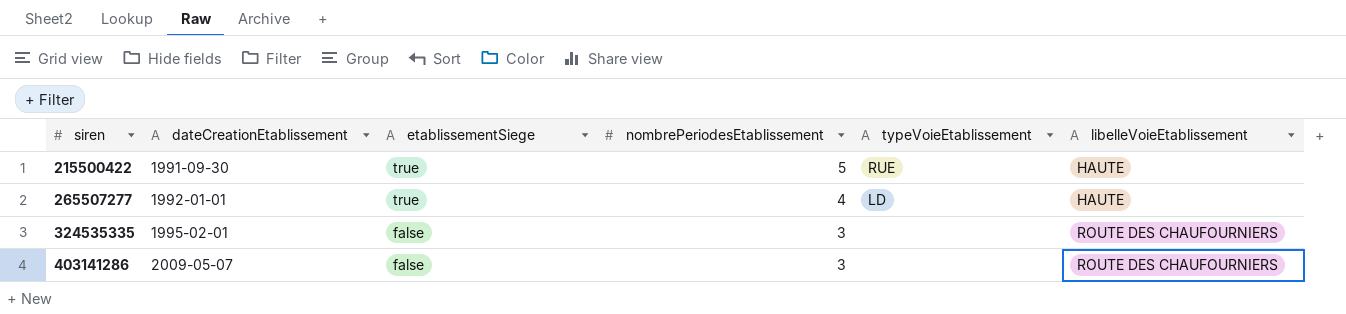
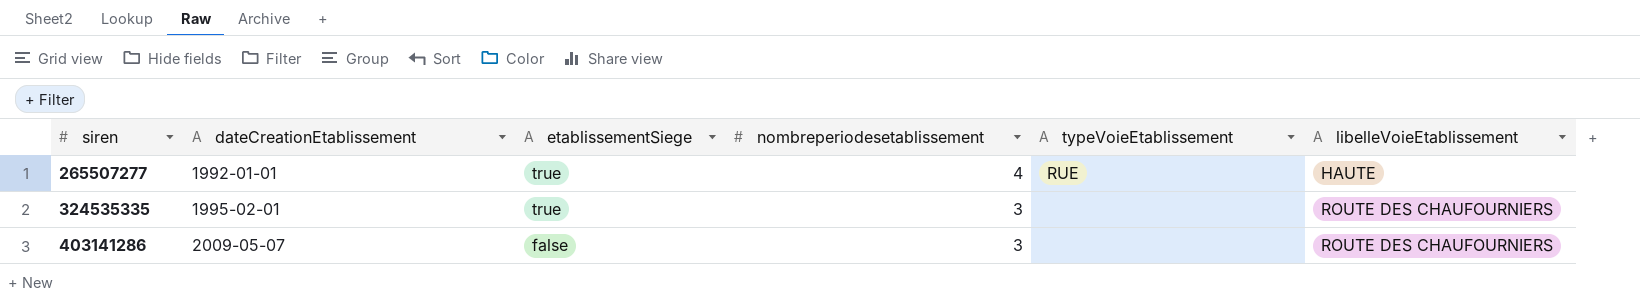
column name: nombrePeriodesEtablissement -> nombreperiodesetablissement
row 215500422: 1991-09-30 | true | 5 | RUE | HAUTE -> none
265507277 | typeVoieEtablissement: LD -> RUE
324535335 | etablissementSiege: false -> true

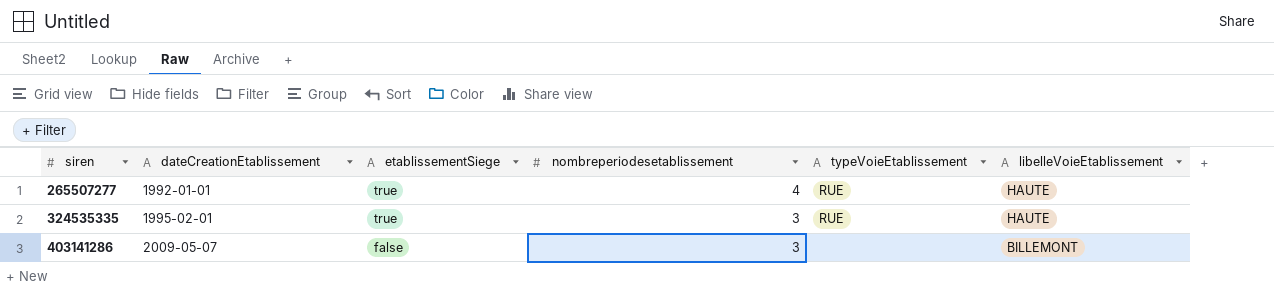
324535335 | typeVoieEtablissement: none -> RUE
324535335 | libelleVoieEtablissement: ROUTE DES CHAUFOURNIERS -> HAUTE
403141286 | libelleVoieEtablissement: ROUTE DES CHAUFOURNIERS -> BILLEMONT

